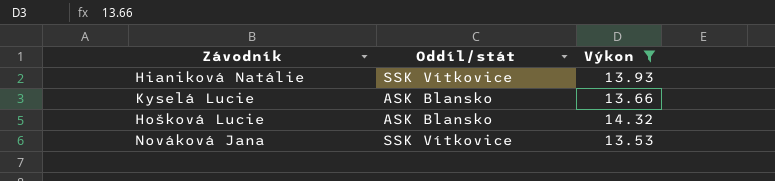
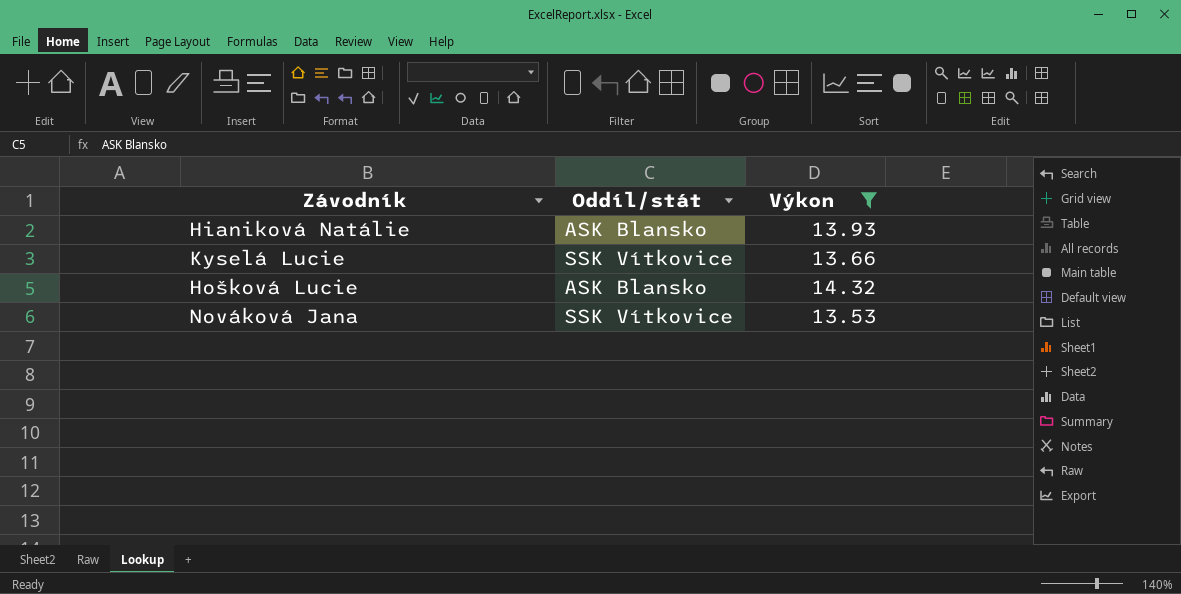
Hianiková Natálie | Oddíl/stát: SSK Vítkovice -> ASK Blansko
Kyselá Lucie | Oddíl/stát: ASK Blansko -> SSK Vítkovice

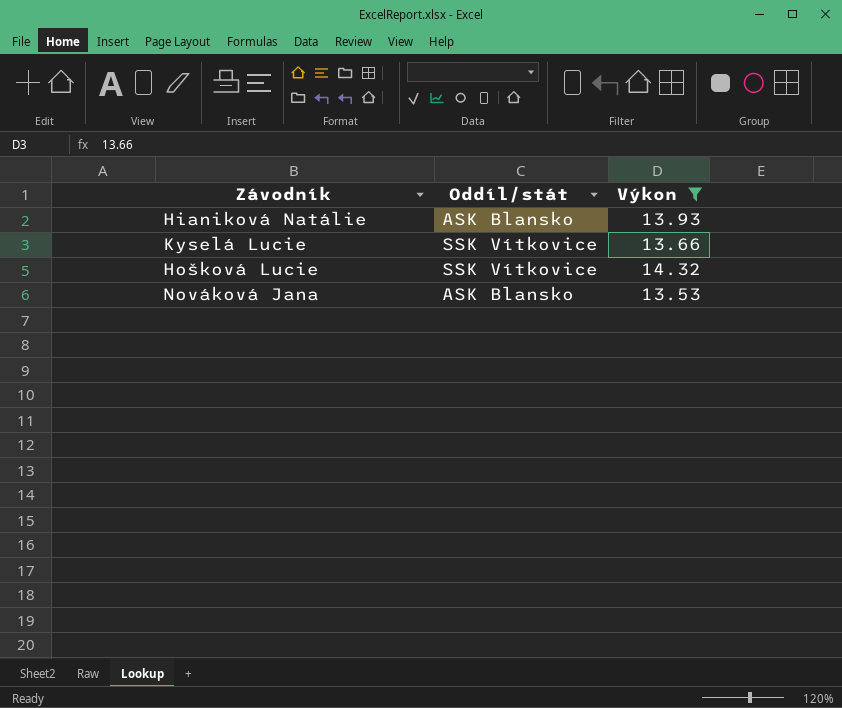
Hošková Lucie | Oddíl/stát: ASK Blansko -> SSK Vítkovice
Nováková Jana | Oddíl/stát: SSK Vítkovice -> ASK Blansko

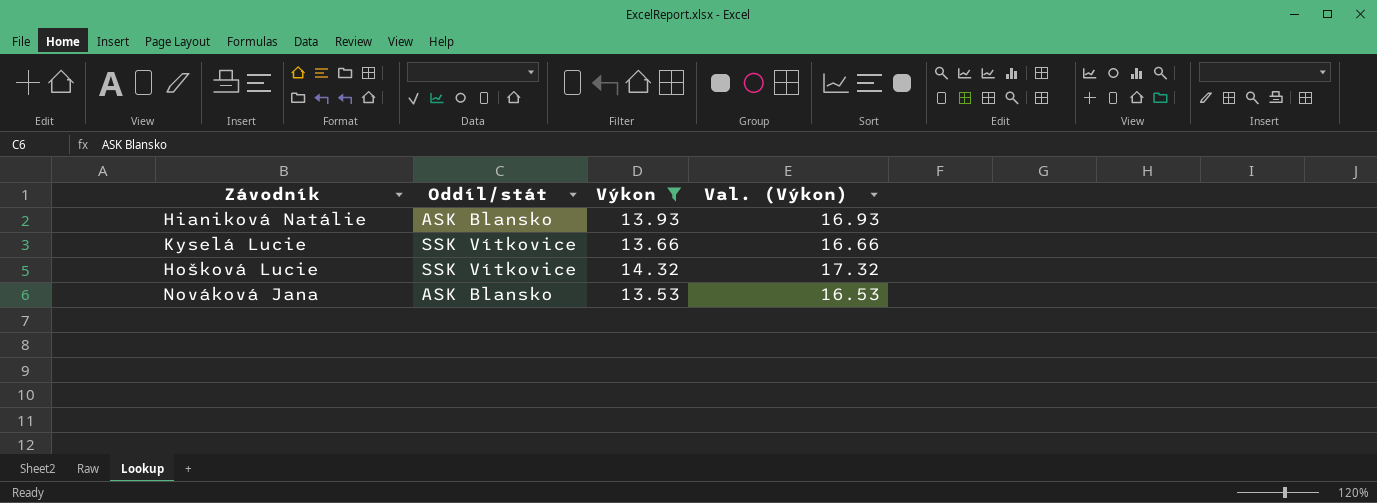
column Val. (Výkon) | formula: none -> [Výkon] + 3

